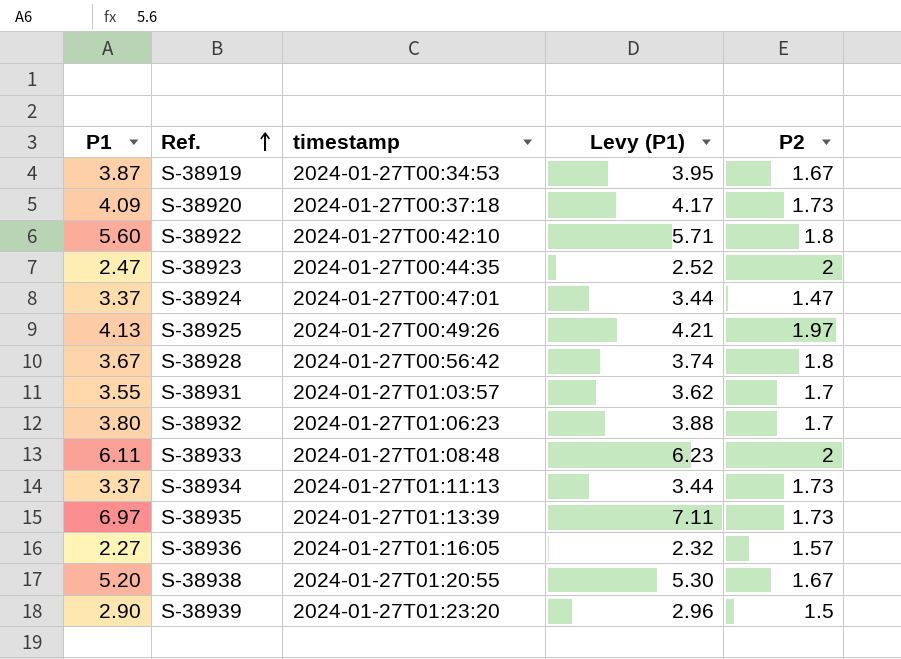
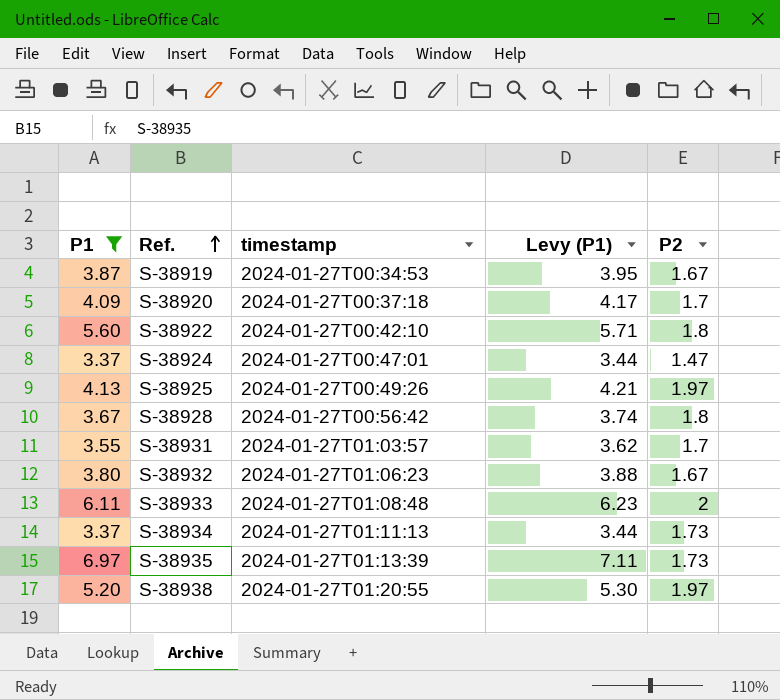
filter: none -> P1 >= 3.37
S-38920 | P2: 1.73 -> 1.7
S-38932 | P2: 1.7 -> 1.67
S-38938 | P2: 1.67 -> 1.97

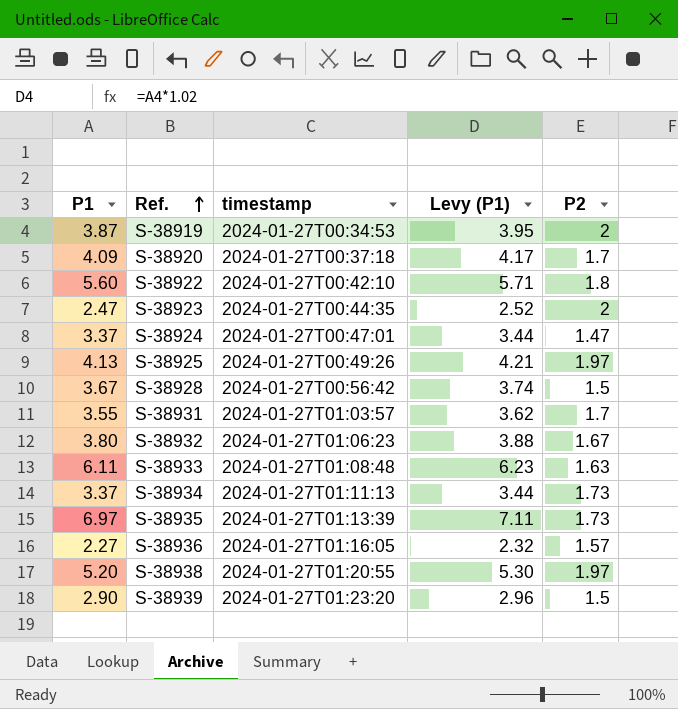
filter: P1 >= 3.37 -> none
S-38919 | P2: 1.67 -> 2
S-38928 | P2: 1.8 -> 1.5
S-38933 | P2: 2 -> 1.63

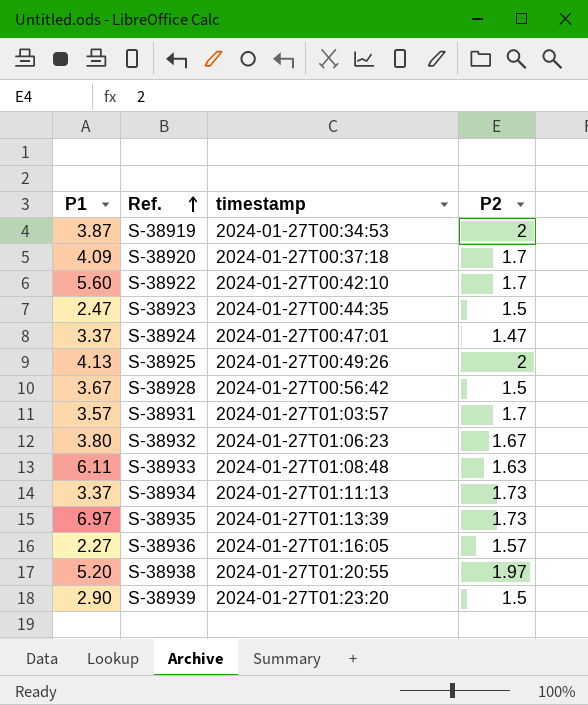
column Levy (P1) | formula: [P1] * 1.02 -> none
S-38922 | P2: 1.8 -> 1.7
S-38923 | P2: 2 -> 1.5
S-38925 | P2: 1.97 -> 2
S-38931 | P1: 3.55 -> 3.57

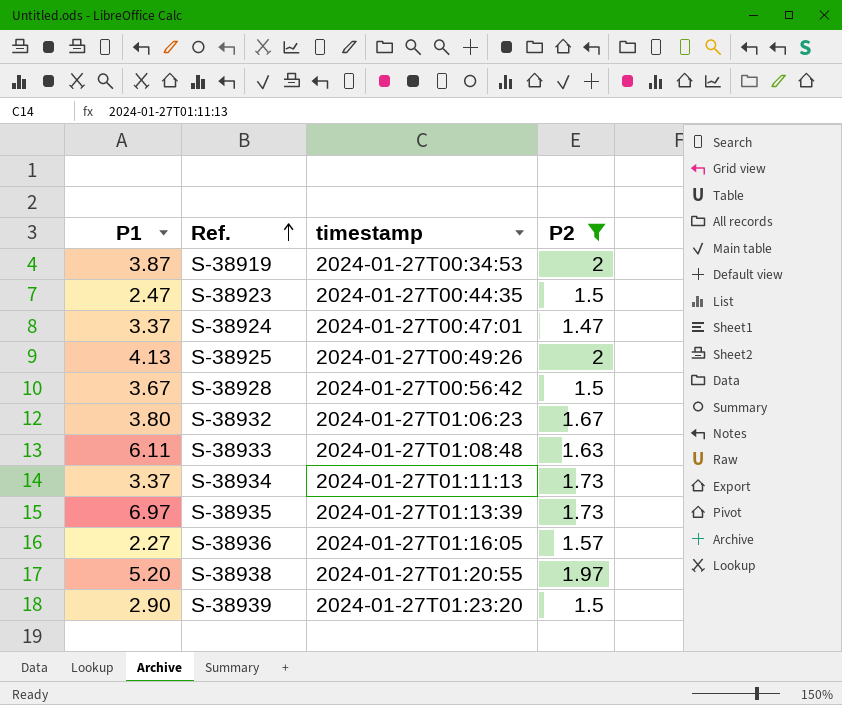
filter: none -> P2 != 1.7

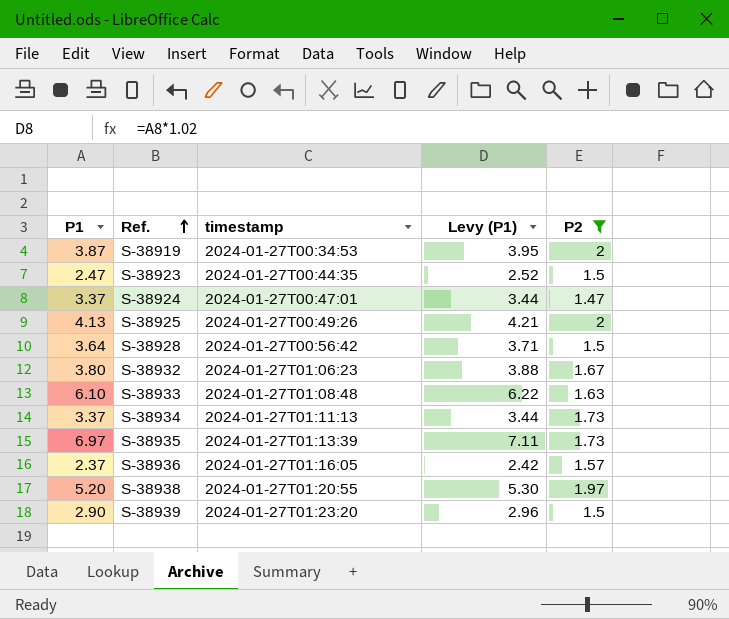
column Levy (P1) | formula: none -> [P1] * 1.02
S-38928 | P1: 3.67 -> 3.64
S-38933 | P1: 6.11 -> 6.10
S-38936 | P1: 2.27 -> 2.37

